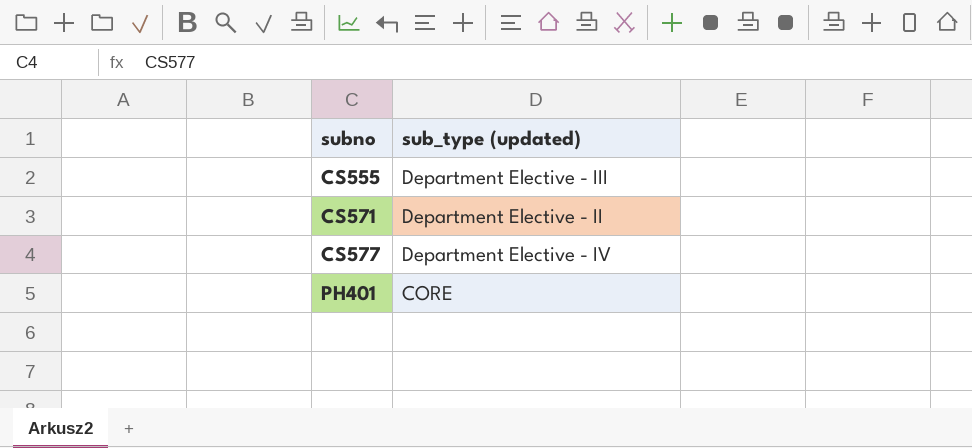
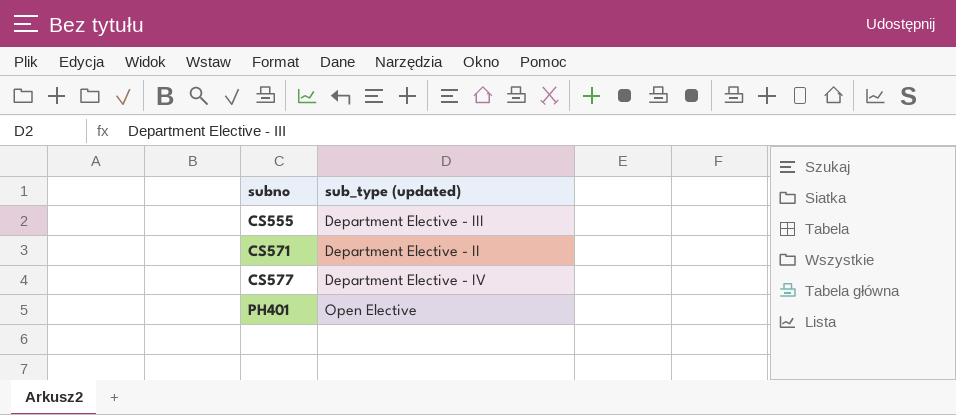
PH401 | sub_type (updated): CORE -> Open Elective

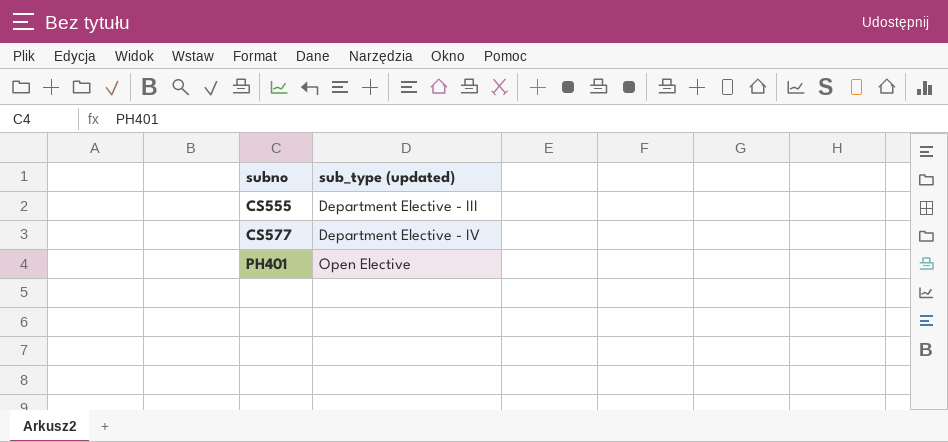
row CS571: Department Elective - II -> none

